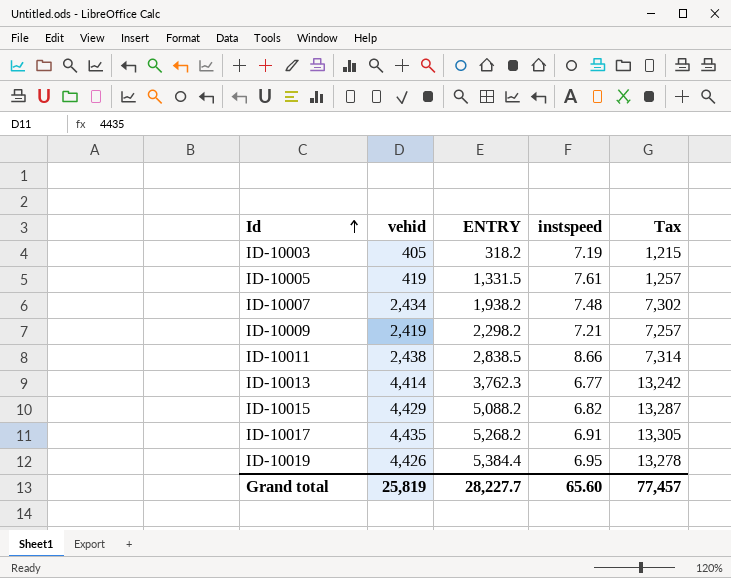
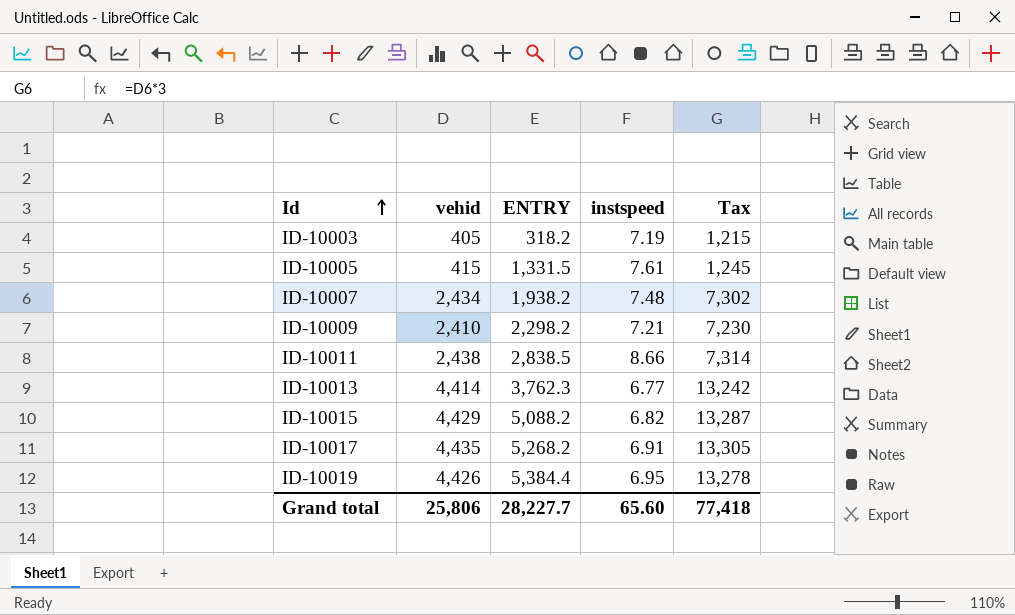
ID-10005 | vehid: 419 -> 415
ID-10005 | Tax: 1,257 -> 1,245
ID-10009 | vehid: 2,419 -> 2,410
ID-10009 | Tax: 7,257 -> 7,230
Grand total | vehid: 25,819 -> 25,806
Grand total | Tax: 77,457 -> 77,418

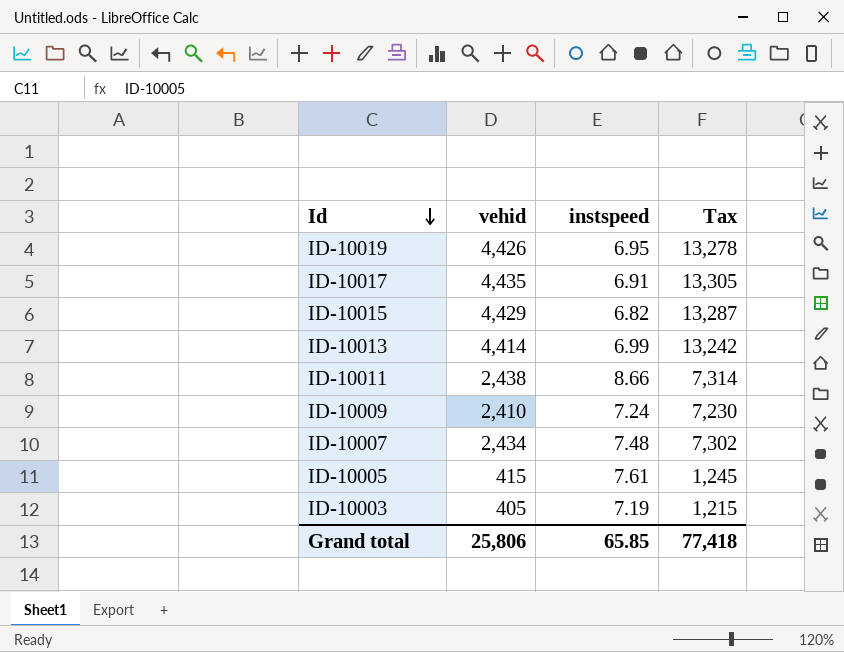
row order: Id ascending -> Id descending
column ENTRY | position: 3 -> none
ID-10013 | instspeed: 6.77 -> 6.99
ID-10009 | instspeed: 7.21 -> 7.24
Grand total | instspeed: 65.60 -> 65.85

